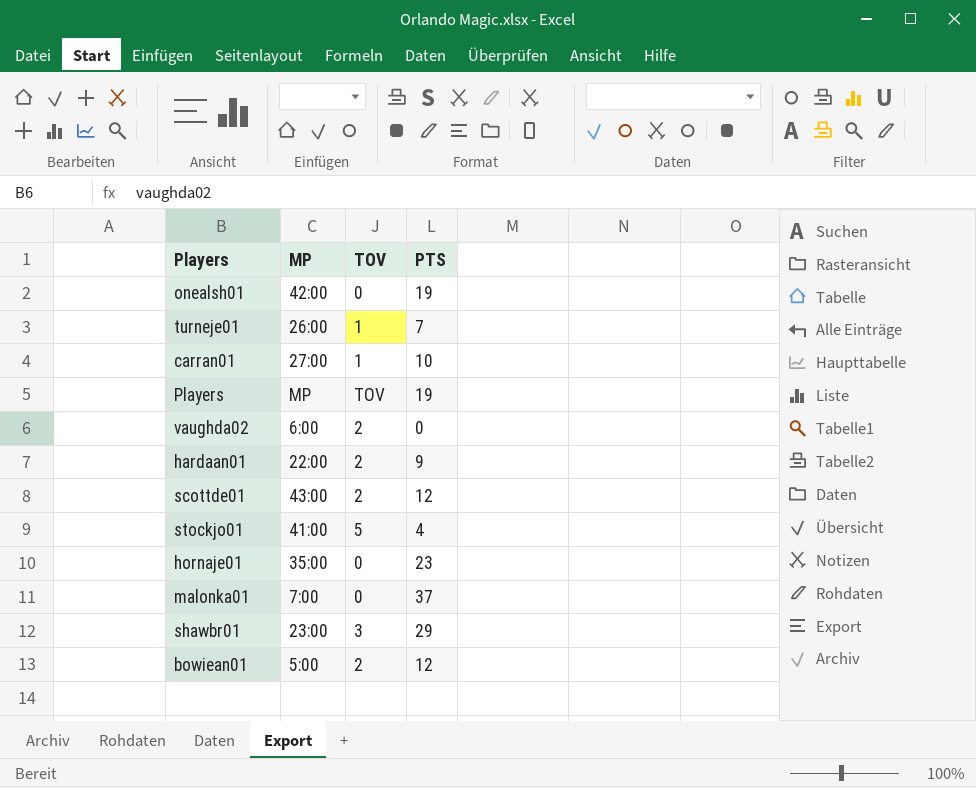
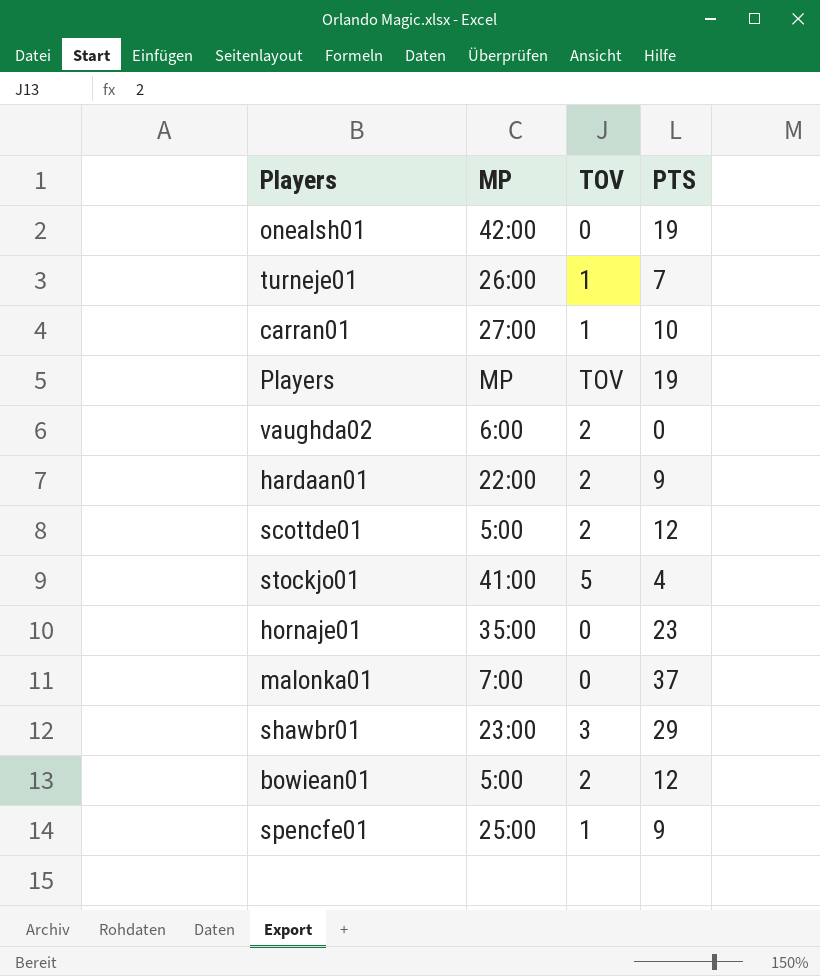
scottde01 | MP: 43:00 -> 5:00
row spencfe01: none -> 25:00 | 1 | 9

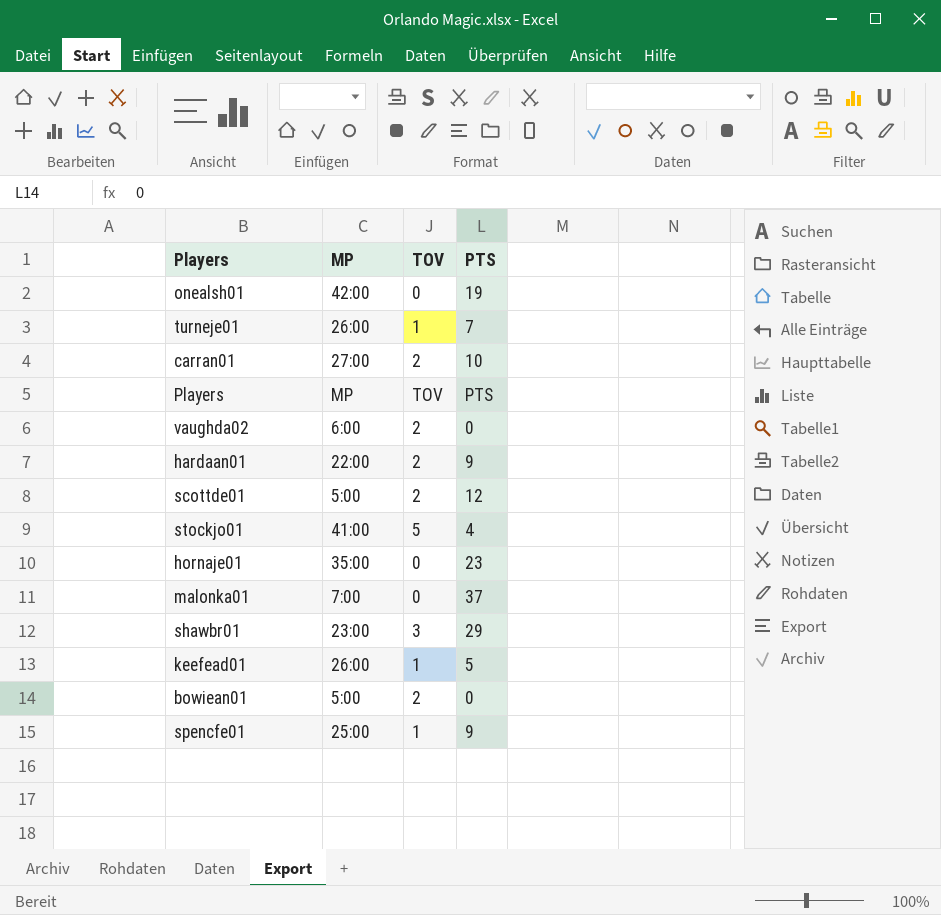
carran01 | TOV: 1 -> 2
Players | PTS: 19 -> PTS
row keefead01: none -> 26:00 | 1 | 5
bowiean01 | PTS: 12 -> 0

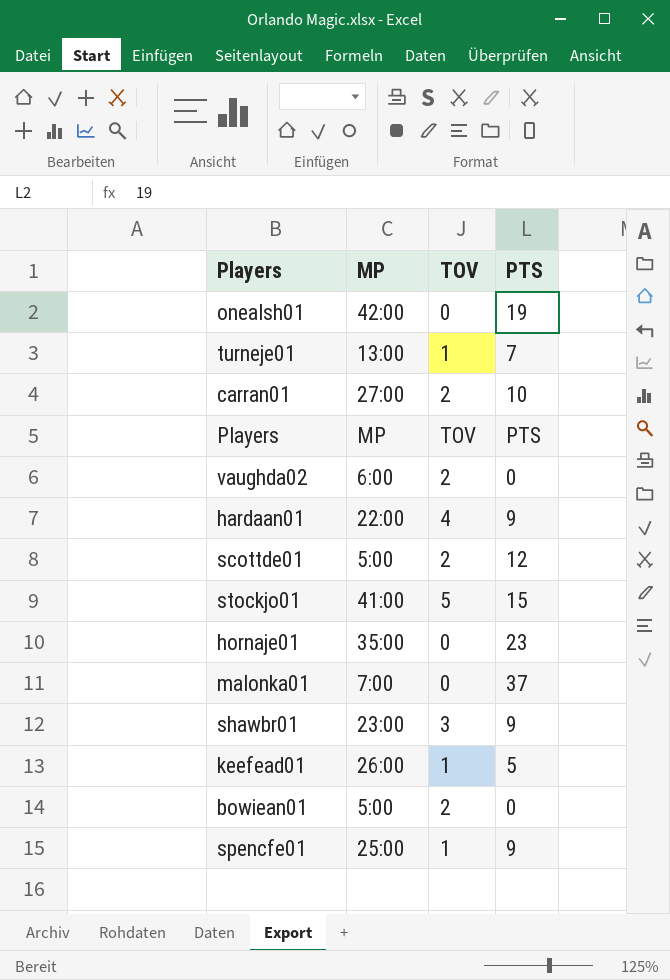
turneje01 | MP: 26:00 -> 13:00
hardaan01 | TOV: 2 -> 4
stockjo01 | PTS: 4 -> 15
shawbr01 | PTS: 29 -> 9

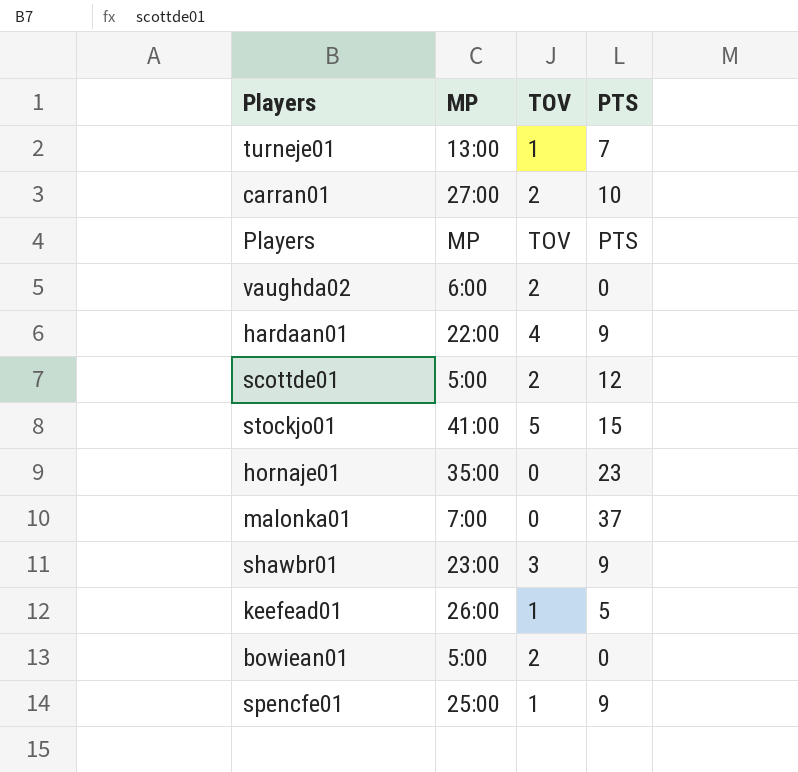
row onealsh01: 42:00 | 0 | 19 -> none

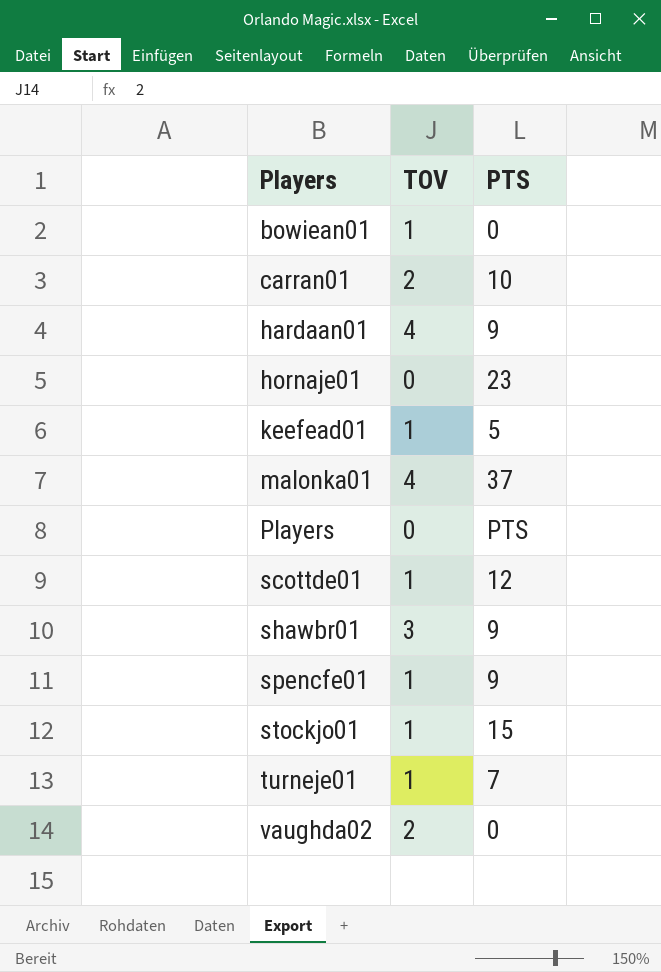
row order: none -> Players ascending
column MP | position: 2 -> none
bowiean01 | TOV: 2 -> 1
malonka01 | TOV: 0 -> 4
Players | TOV: TOV -> 0
scottde01 | TOV: 2 -> 1
stockjo01 | TOV: 5 -> 1

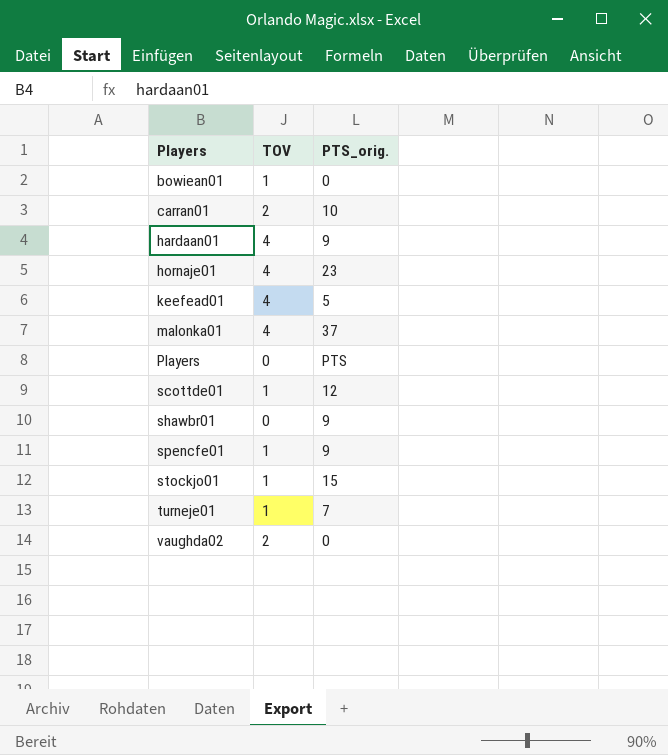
column name: PTS -> PTS_orig.
hornaje01 | TOV: 0 -> 4
keefead01 | TOV: 1 -> 4
shawbr01 | TOV: 3 -> 0

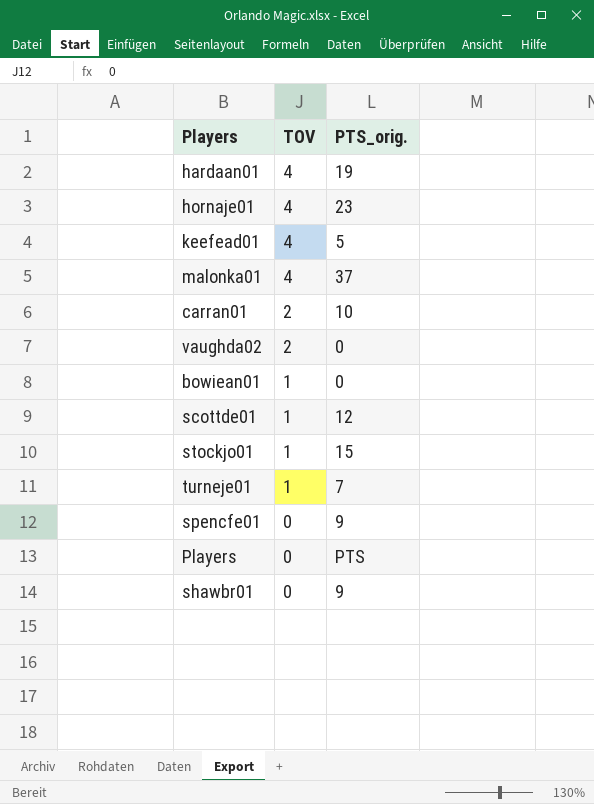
row order: Players ascending -> TOV descending
hardaan01 | PTS_orig.: 9 -> 19
spencfe01 | TOV: 1 -> 0

